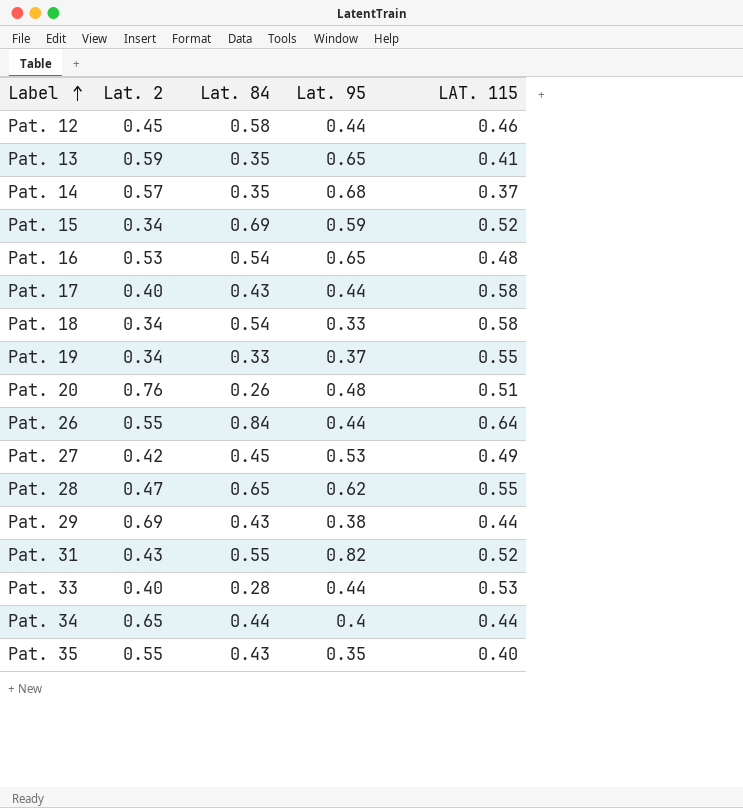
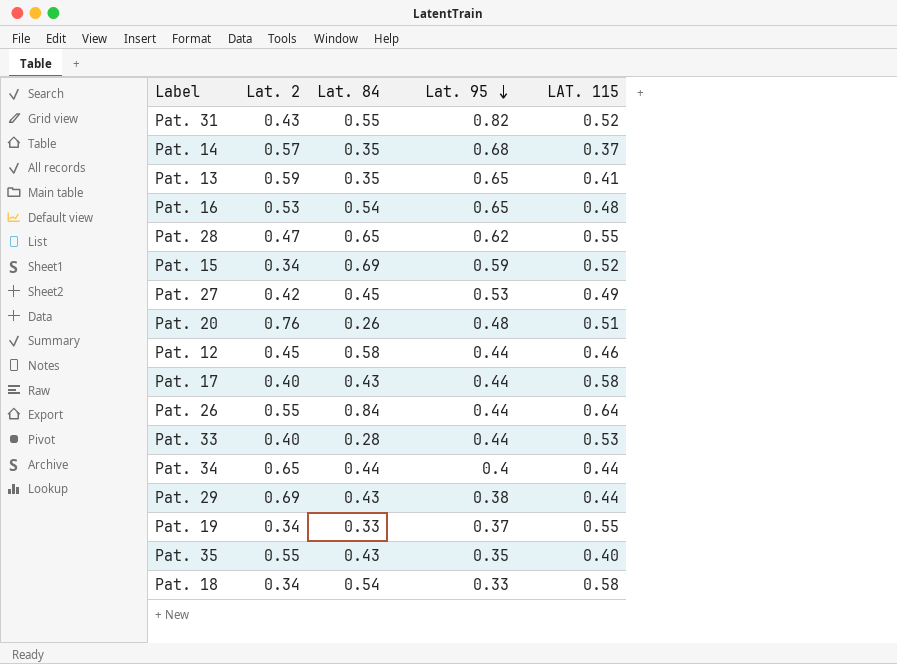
row order: Label ascending -> Lat. 95 descending

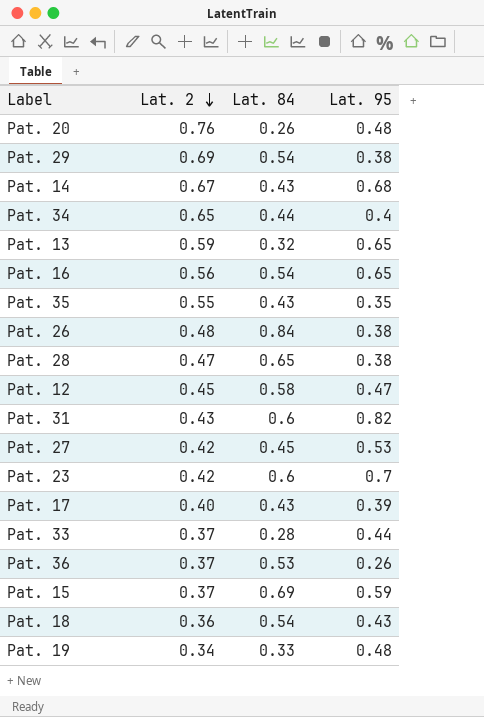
row order: Lat. 95 descending -> Lat. 2 descending
column LAT. 115 | position: 5 -> none
Pat. 29 | Lat. 84: 0.43 -> 0.54
Pat. 14 | Lat. 2: 0.57 -> 0.67
Pat. 14 | Lat. 84: 0.35 -> 0.43
Pat. 13 | Lat. 84: 0.35 -> 0.32
Pat. 16 | Lat. 2: 0.53 -> 0.56
Pat. 26 | Lat. 2: 0.55 -> 0.48
Pat. 26 | Lat. 95: 0.44 -> 0.38
Pat. 28 | Lat. 95: 0.62 -> 0.38
Pat. 12 | Lat. 95: 0.44 -> 0.47
Pat. 31 | Lat. 84: 0.55 -> 0.6
row Pat. 23: none -> 0.42 | 0.6 | 0.7
Pat. 17 | Lat. 95: 0.44 -> 0.39
Pat. 33 | Lat. 2: 0.40 -> 0.37
row Pat. 36: none -> 0.37 | 0.53 | 0.26
Pat. 15 | Lat. 2: 0.34 -> 0.37
Pat. 18 | Lat. 2: 0.34 -> 0.36
Pat. 18 | Lat. 95: 0.33 -> 0.43
Pat. 19 | Lat. 95: 0.37 -> 0.48

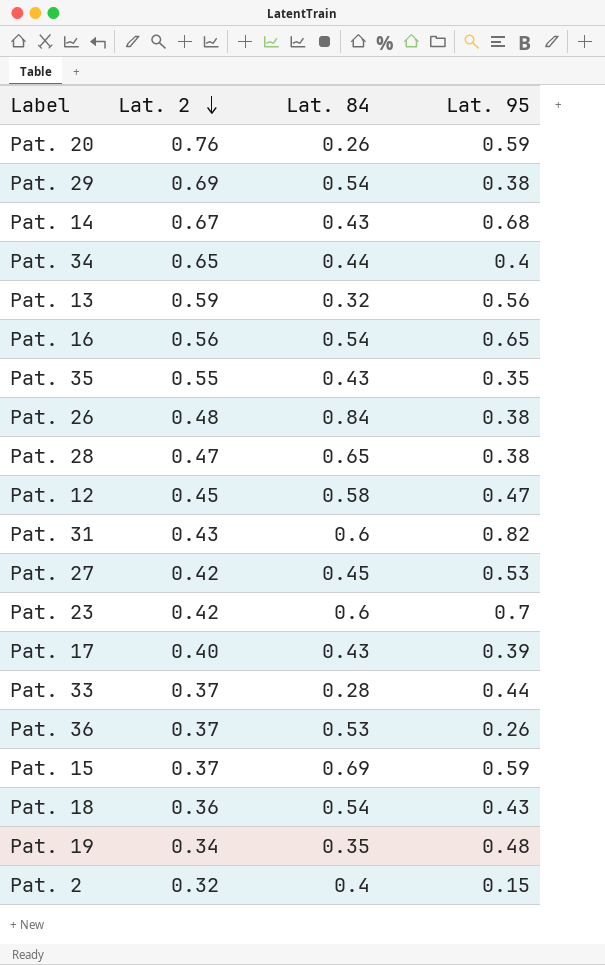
Pat. 20 | Lat. 95: 0.48 -> 0.59
Pat. 13 | Lat. 95: 0.65 -> 0.56
Pat. 19 | Lat. 84: 0.33 -> 0.35
row Pat. 2: none -> 0.32 | 0.4 | 0.15

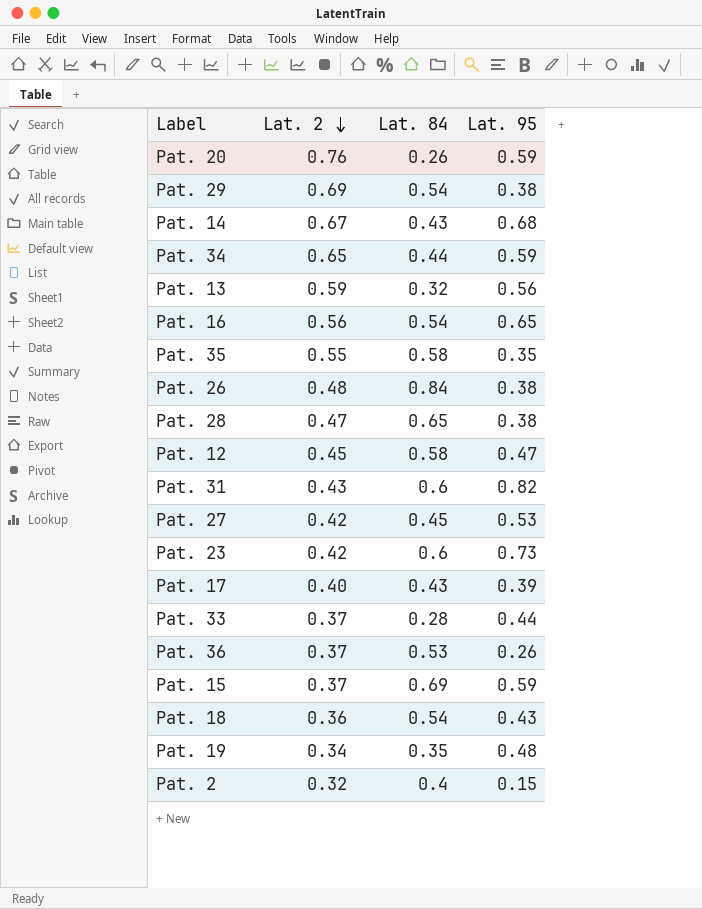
Pat. 34 | Lat. 95: 0.4 -> 0.59
Pat. 35 | Lat. 84: 0.43 -> 0.58
Pat. 23 | Lat. 95: 0.7 -> 0.73

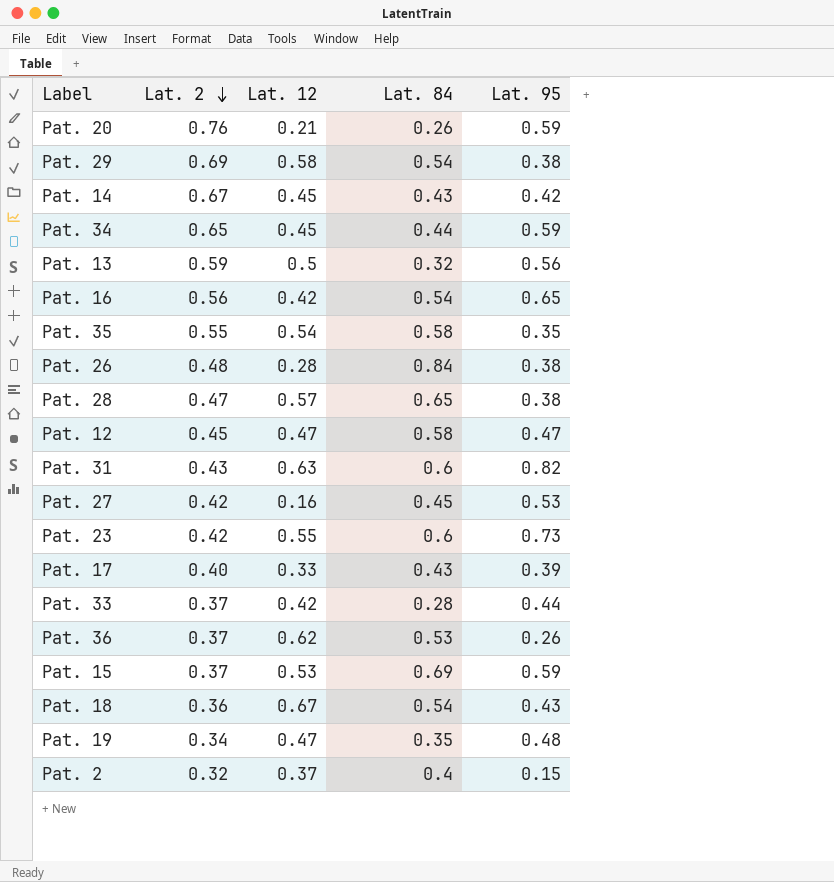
column Lat. 12 | position: none -> 3
Pat. 14 | Lat. 95: 0.68 -> 0.42

